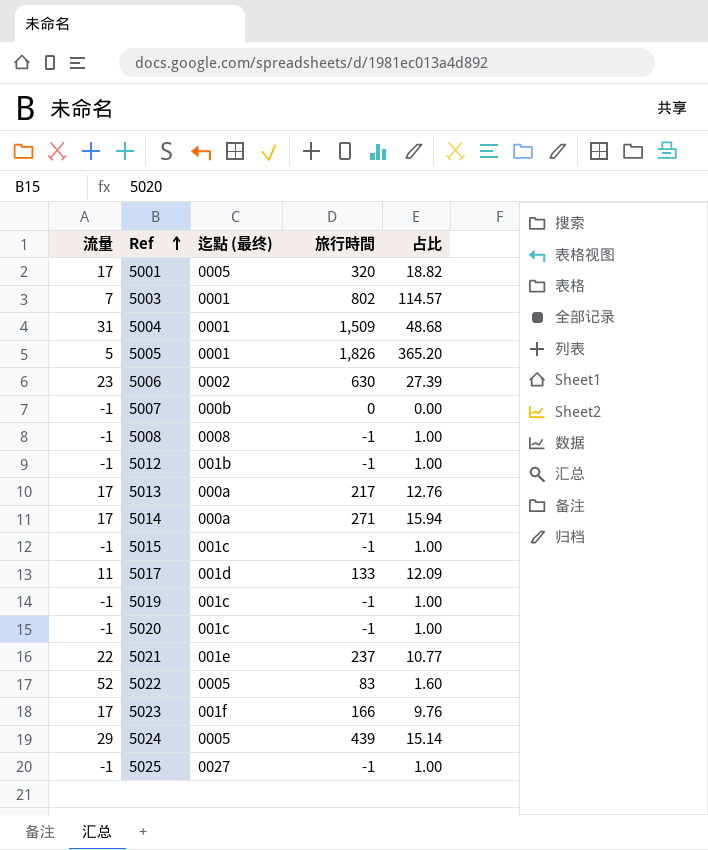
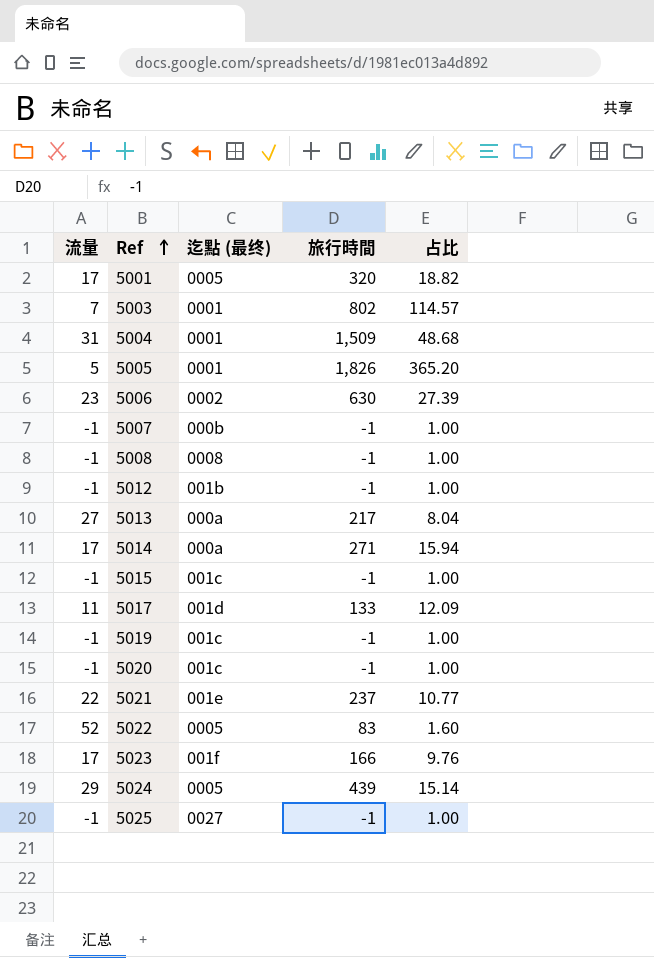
5007 | 旅行時間: 0 -> -1
5007 | 占比: 0.00 -> 1.00
5013 | 流量: 17 -> 27
5013 | 占比: 12.76 -> 8.04

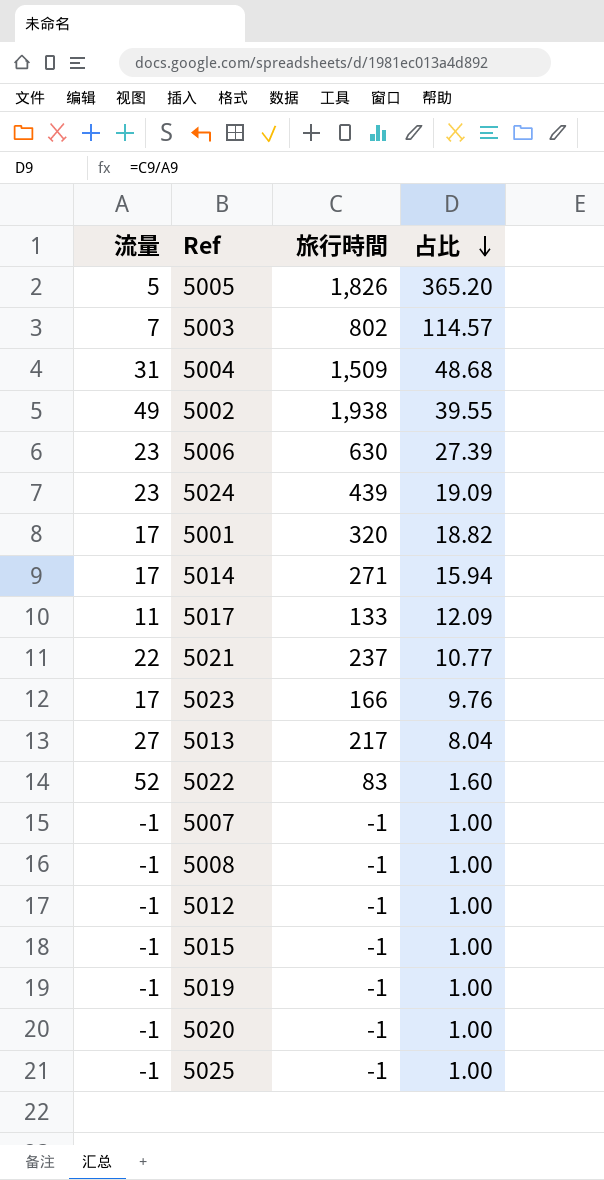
row order: Ref ascending -> 占比 descending
column 迄點 (最终) | position: 3 -> none
row 5002: none -> 49 | 1,938 | 39.55
5024 | 流量: 29 -> 23
5024 | 占比: 15.14 -> 19.09

